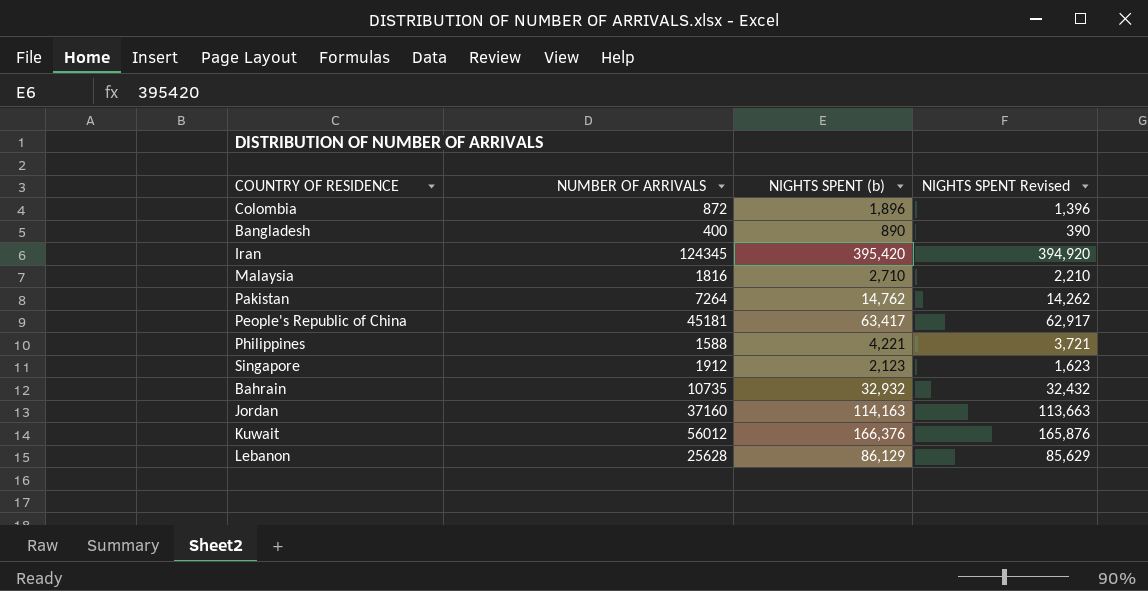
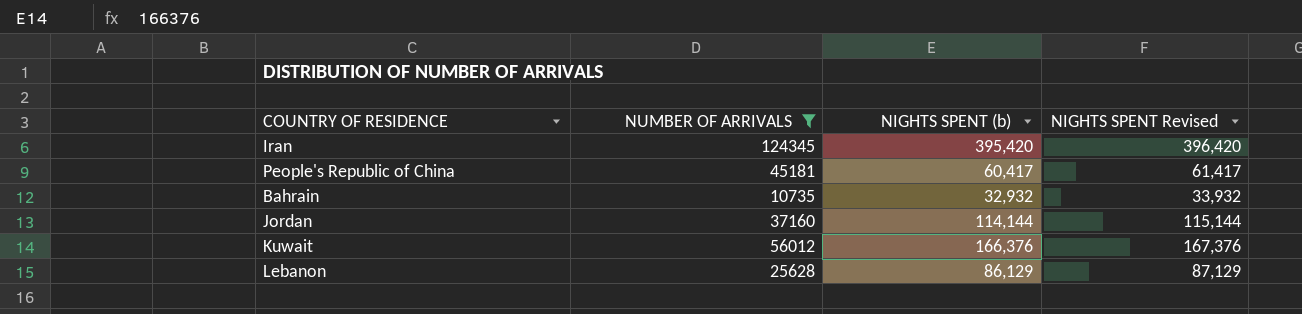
filter: none -> NUMBER OF ARRIVALS >= 10735
column NIGHTS SPENT Revised | formula: [NIGHTS SPENT (b)] - 500 -> [NIGHTS SPENT (b)] + 1000
People's Republic of China | NIGHTS SPENT (b): 63,417 -> 60,417
Jordan | NIGHTS SPENT (b): 114,163 -> 114,144

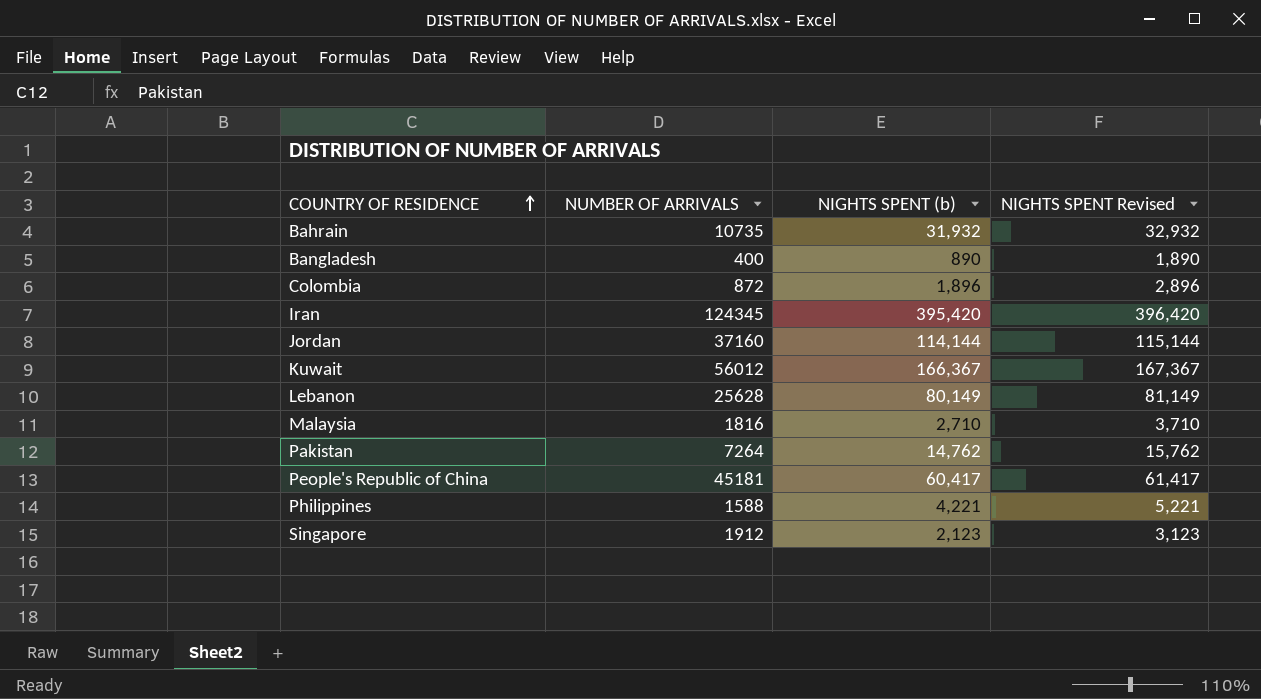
filter: NUMBER OF ARRIVALS >= 10735 -> none
row order: none -> COUNTRY OF RESIDENCE ascending
Bahrain | NIGHTS SPENT (b): 32,932 -> 31,932
Bahrain | NIGHTS SPENT Revised: 33,932 -> 32,932
Kuwait | NIGHTS SPENT (b): 166,376 -> 166,367
Kuwait | NIGHTS SPENT Revised: 167,376 -> 167,367
Lebanon | NIGHTS SPENT (b): 86,129 -> 80,149
Lebanon | NIGHTS SPENT Revised: 87,129 -> 81,149

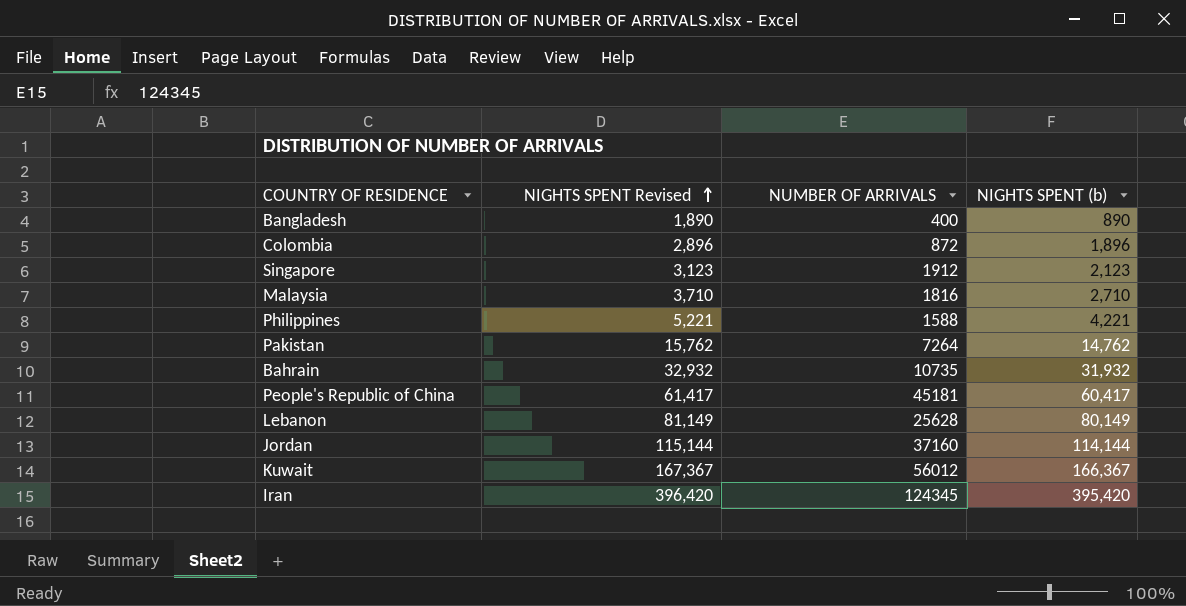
row order: COUNTRY OF RESIDENCE ascending -> NIGHTS SPENT Revised ascending
column NIGHTS SPENT Revised | position: 4 -> 2

